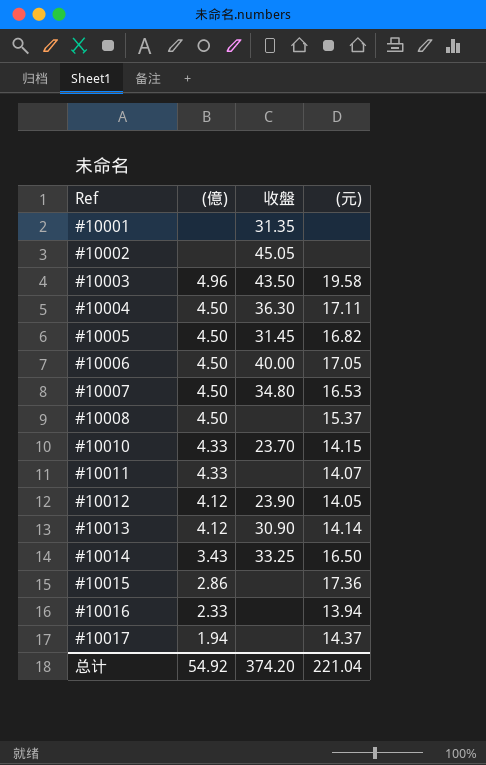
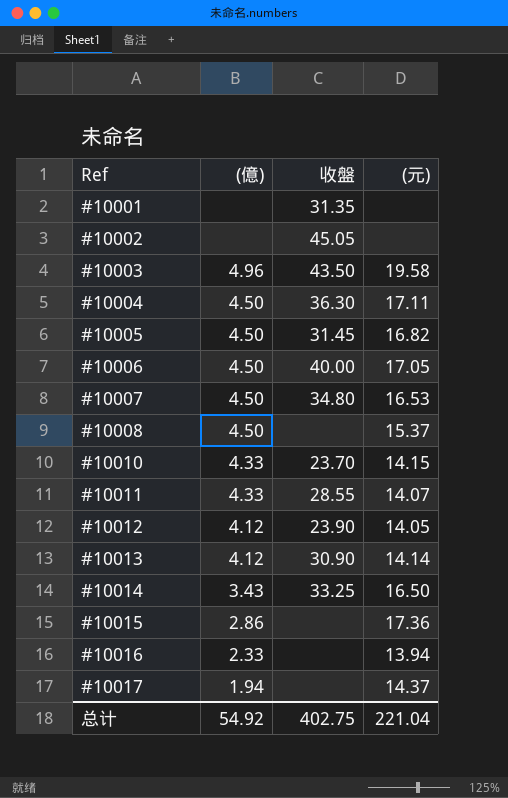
#10011 | 收盤: none -> 28.55
总计 | 收盤: 374.20 -> 402.75

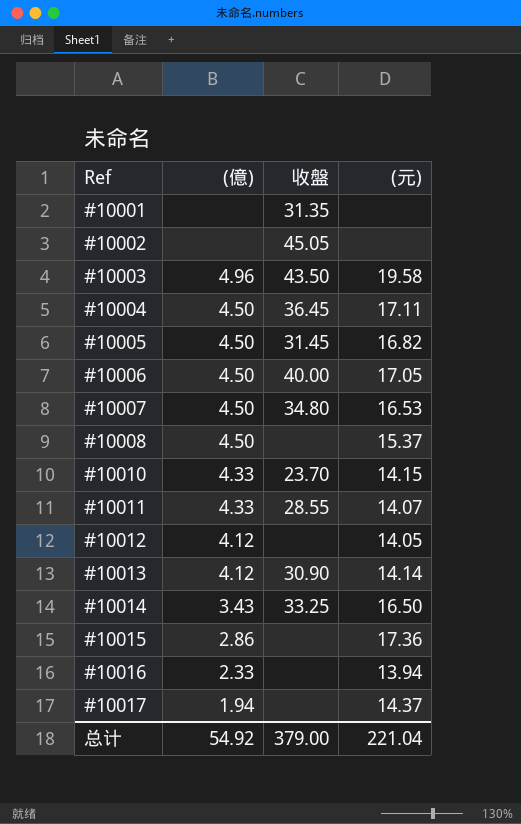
#10004 | 收盤: 36.30 -> 36.45
#10012 | 收盤: 23.90 -> none
总计 | 收盤: 402.75 -> 379.00

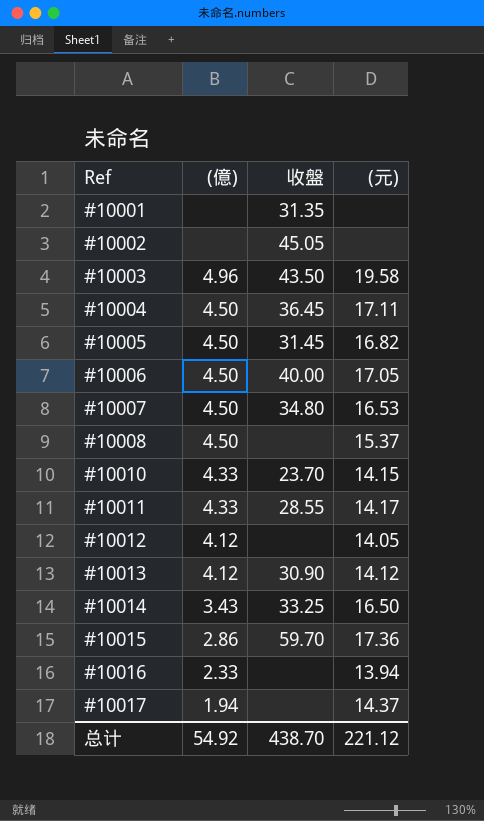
#10011 | (元): 14.07 -> 14.17
#10013 | (元): 14.14 -> 14.12
#10015 | 收盤: none -> 59.70
总计 | 收盤: 379.00 -> 438.70
总计 | (元): 221.04 -> 221.12

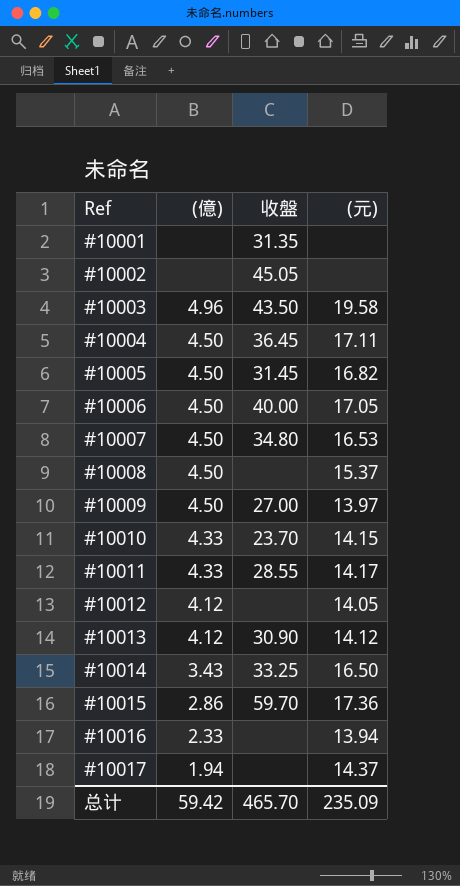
row #10009: none -> 4.50 | 27.00 | 13.97
总计 | (億): 54.92 -> 59.42
总计 | 收盤: 438.70 -> 465.70
总计 | (元): 221.12 -> 235.09

